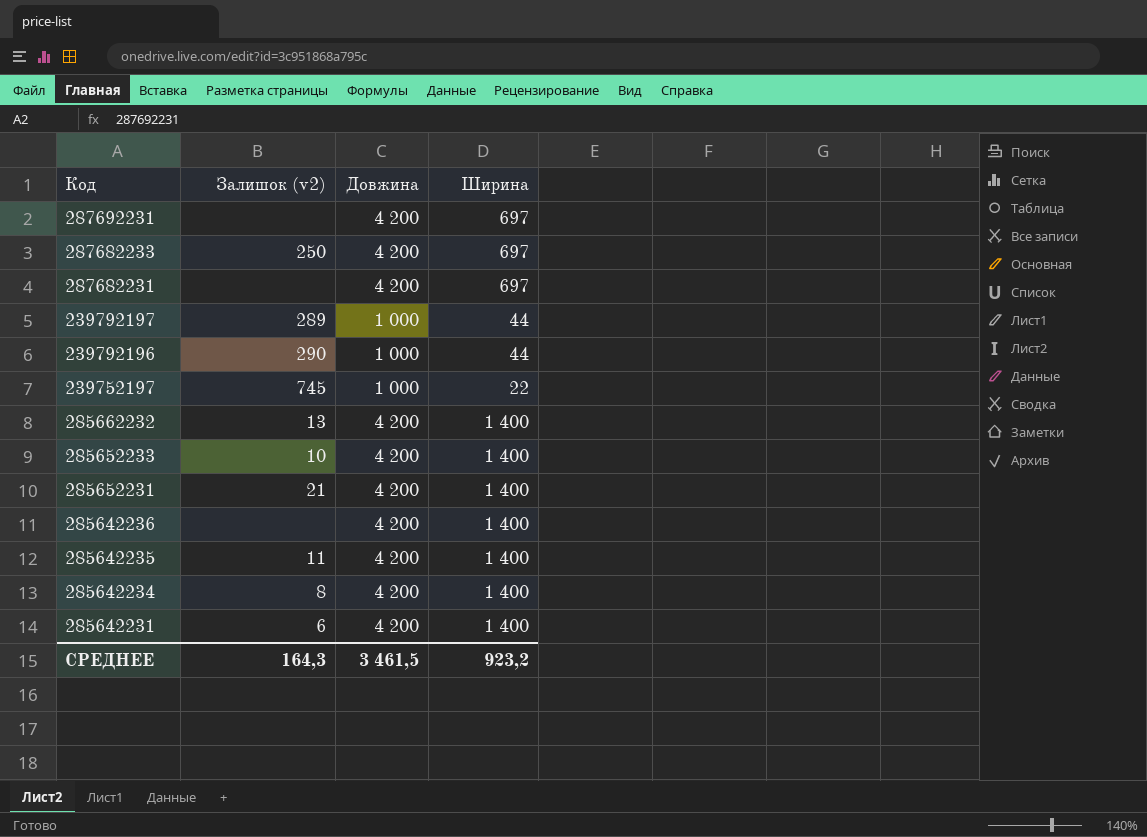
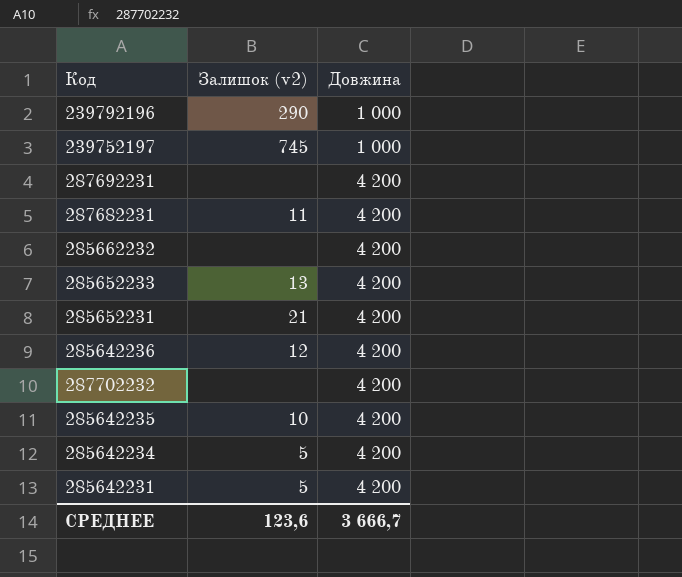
row order: none -> Довжина ascending
column Ширина | position: 4 -> none
row 287682233: 250 | 4 200 | 697 -> none
row 239792197: 289 | 1 000 | 44 -> none
287682231 | Залишок (v2): none -> 11
285662232 | Залишок (v2): 13 -> none
285652233 | Залишок (v2): 10 -> 13
285642236 | Залишок (v2): none -> 12
row 287702232: none -> none | 4 200
285642235 | Залишок (v2): 11 -> 10
285642234 | Залишок (v2): 8 -> 5
285642231 | Залишок (v2): 6 -> 5
СРЕДНЕЕ | Залишок (v2): 164,3 -> 123,6
СРЕДНЕЕ | Довжина: 3 461,5 -> 3 666,7

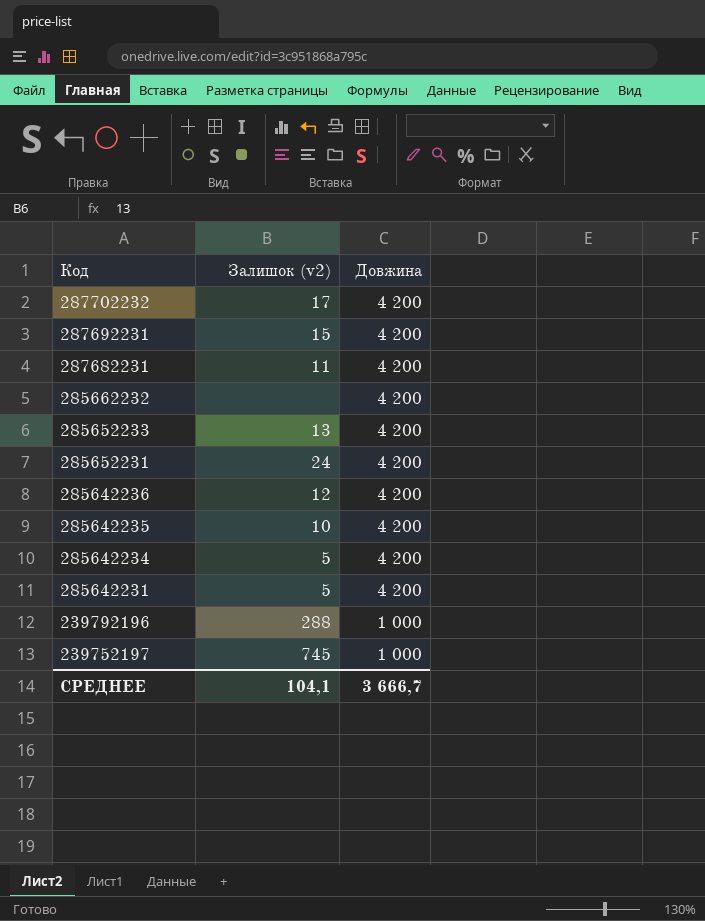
row order: Довжина ascending -> Код descending
287702232 | Залишок (v2): none -> 17
287692231 | Залишок (v2): none -> 15
285652231 | Залишок (v2): 21 -> 24
239792196 | Залишок (v2): 290 -> 288
СРЕДНЕЕ | Залишок (v2): 123,6 -> 104,1

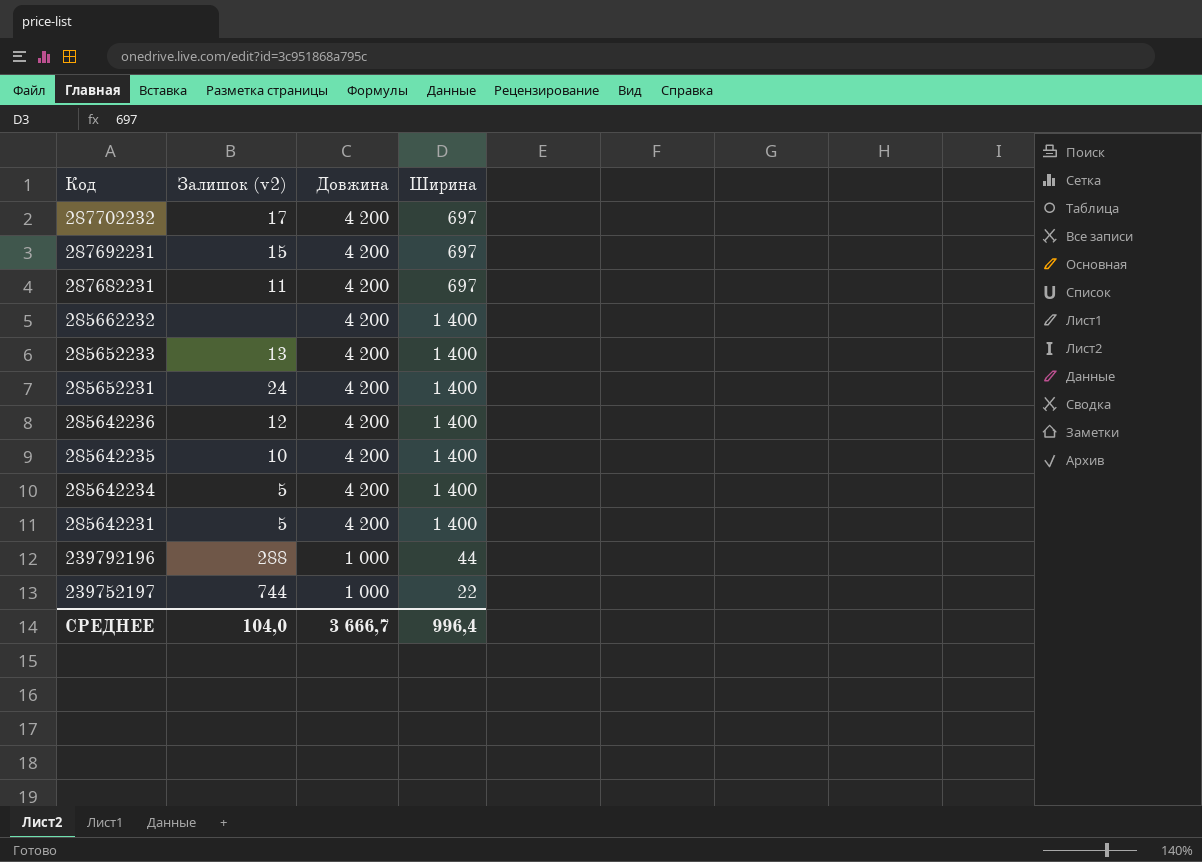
column Ширина | position: none -> 4
239752197 | Залишок (v2): 745 -> 744
СРЕДНЕЕ | Залишок (v2): 104,1 -> 104,0

